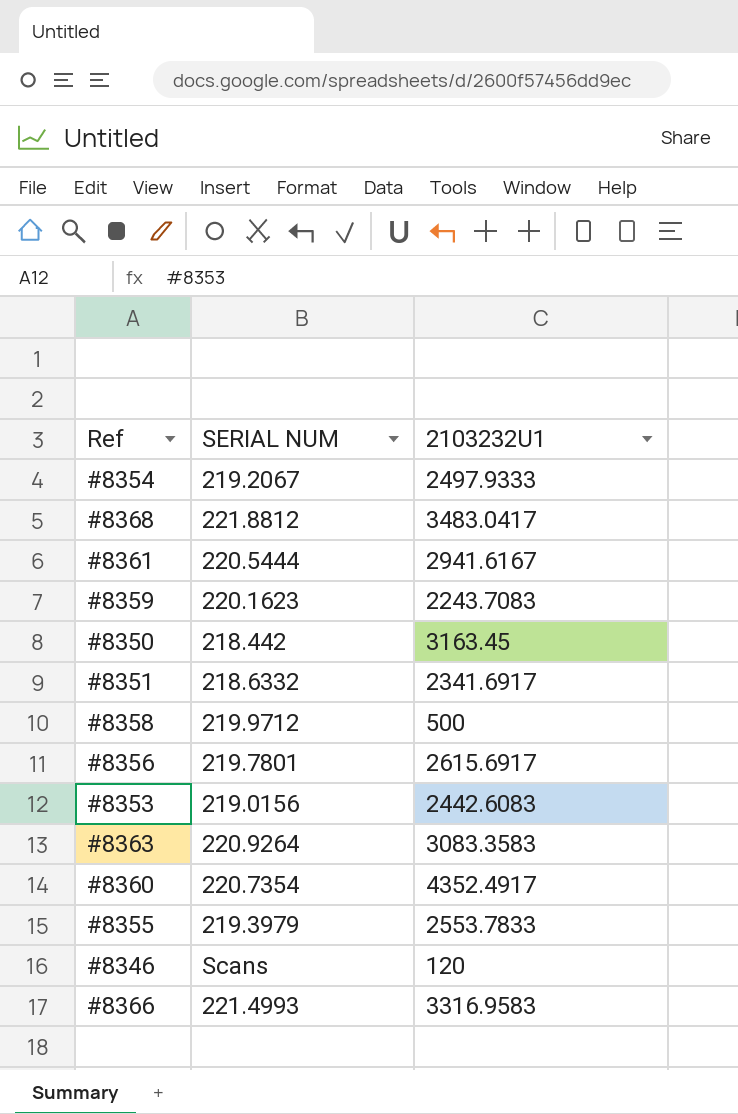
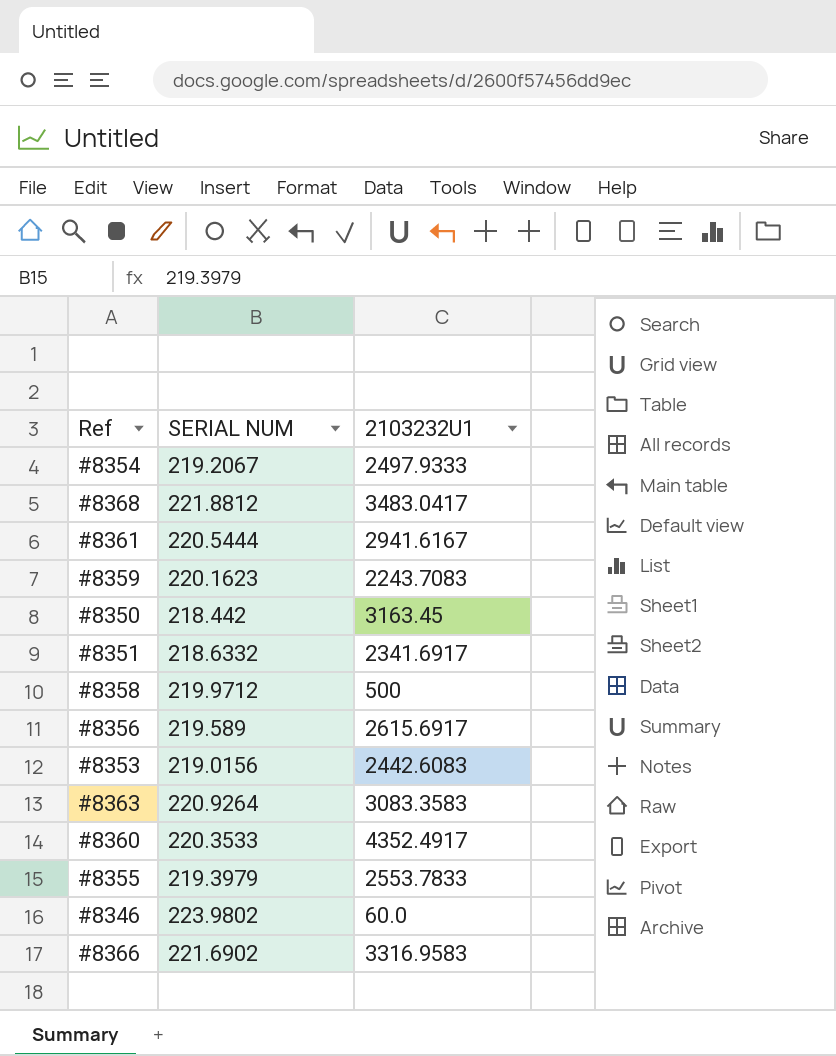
#8356 | SERIAL NUM: 219.7801 -> 219.589
#8360 | SERIAL NUM: 220.7354 -> 220.3533
#8346 | SERIAL NUM: Scans -> 223.9802
#8346 | 2103232U1: 120 -> 60.0
#8366 | SERIAL NUM: 221.4993 -> 221.6902

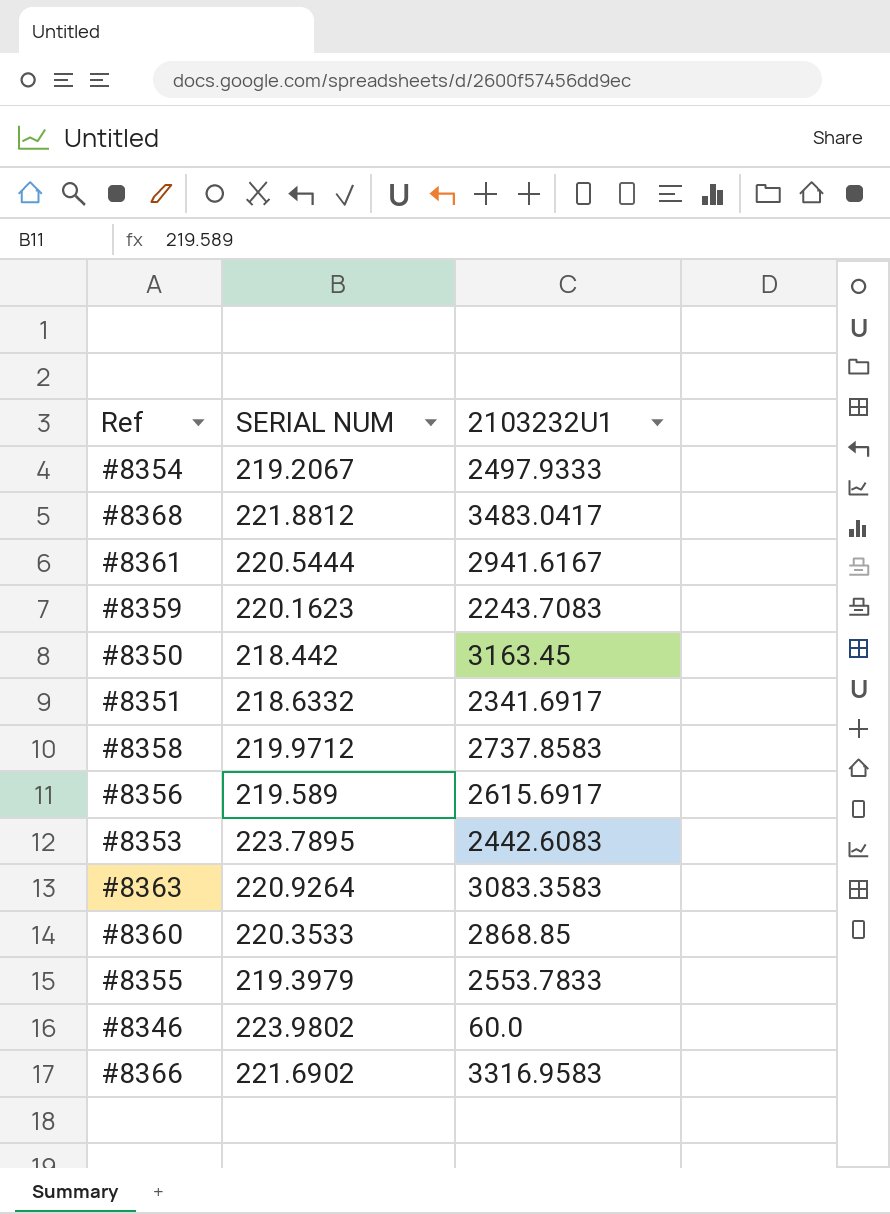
#8358 | 2103232U1: 500 -> 2737.8583
#8353 | SERIAL NUM: 219.0156 -> 223.7895
#8360 | 2103232U1: 4352.4917 -> 2868.85

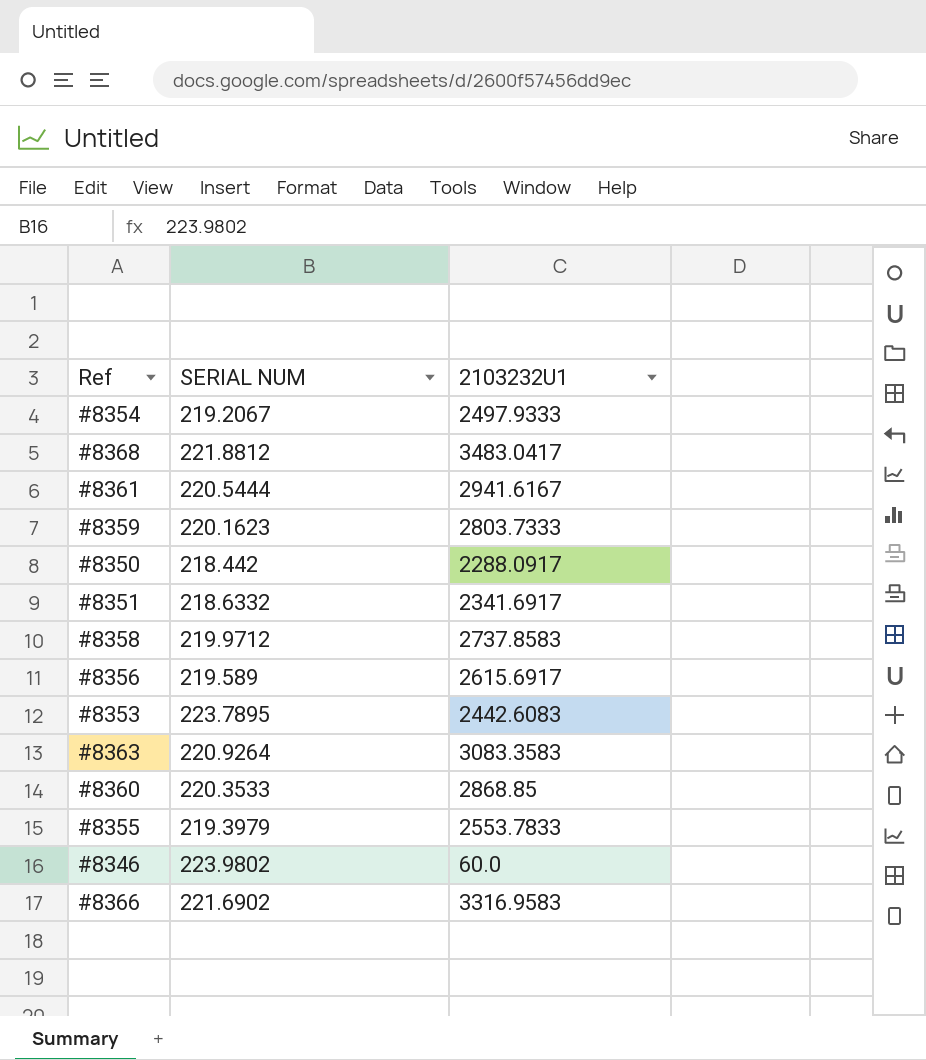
#8359 | 2103232U1: 2243.7083 -> 2803.7333
#8350 | 2103232U1: 3163.45 -> 2288.0917

